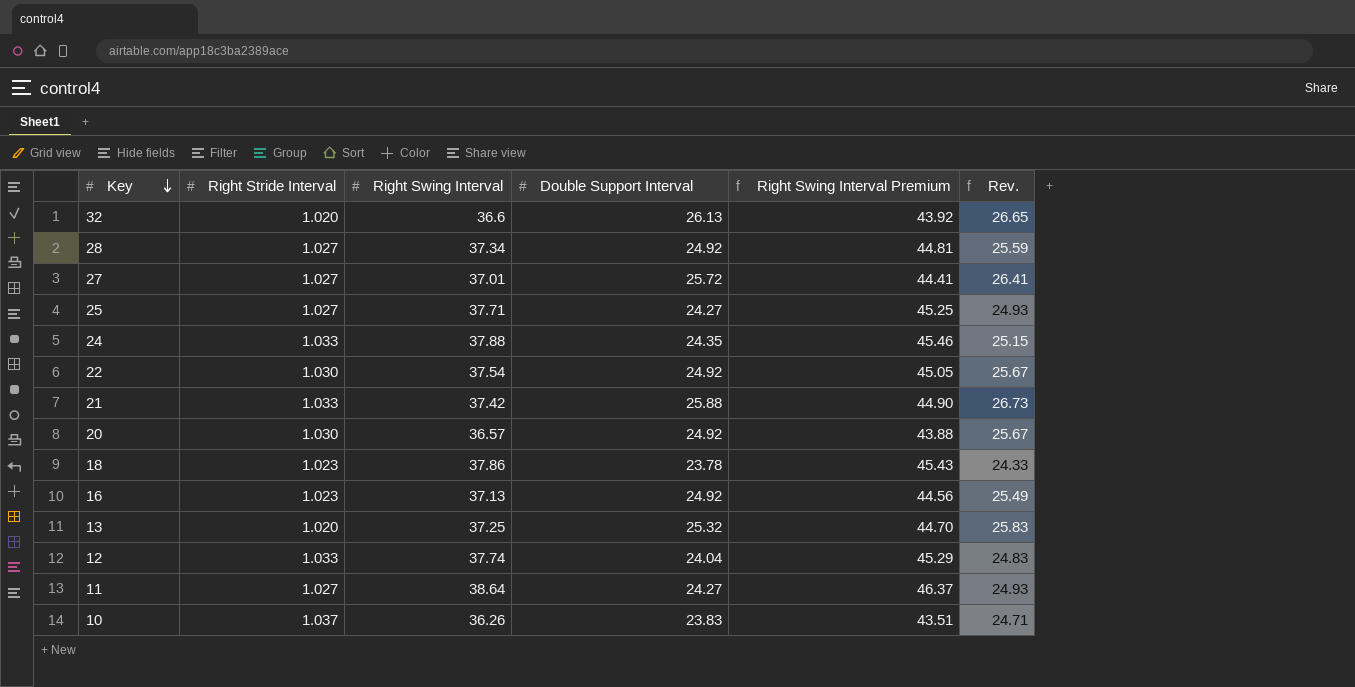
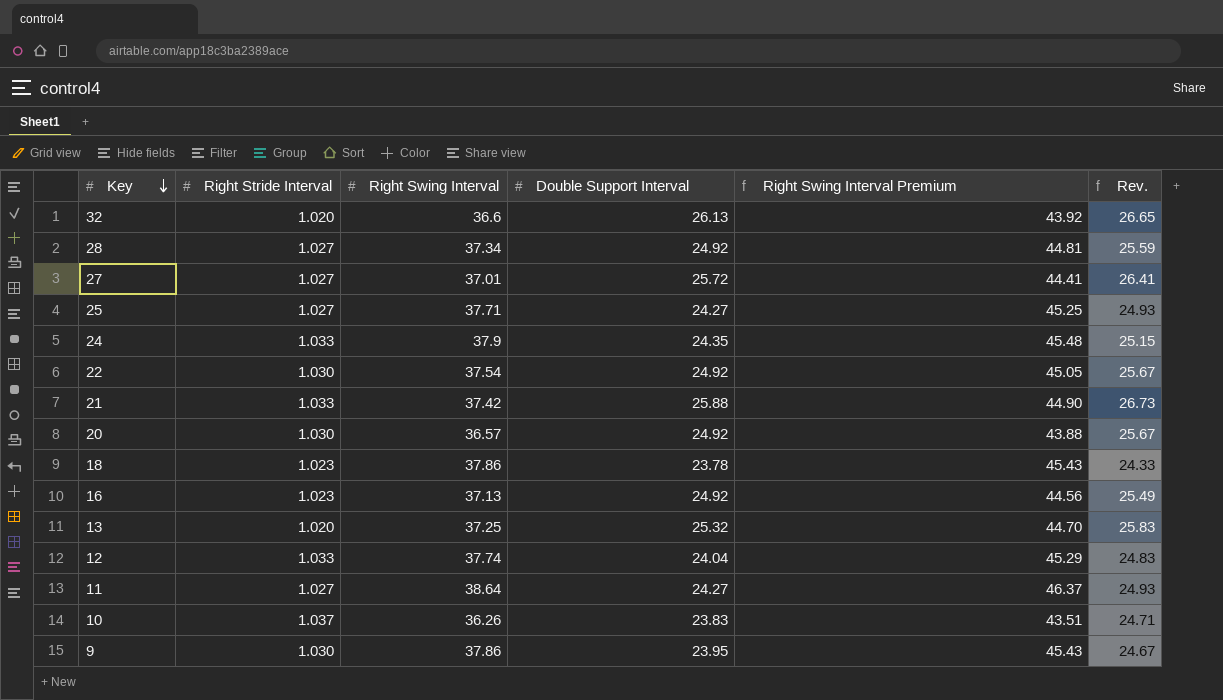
24 | Right Swing Interval: 37.88 -> 37.9
24 | Right Swing Interval Premium: 45.46 -> 45.48
row 9: none -> 1.030 | 37.86 | 23.95 | 45.43 | 24.67

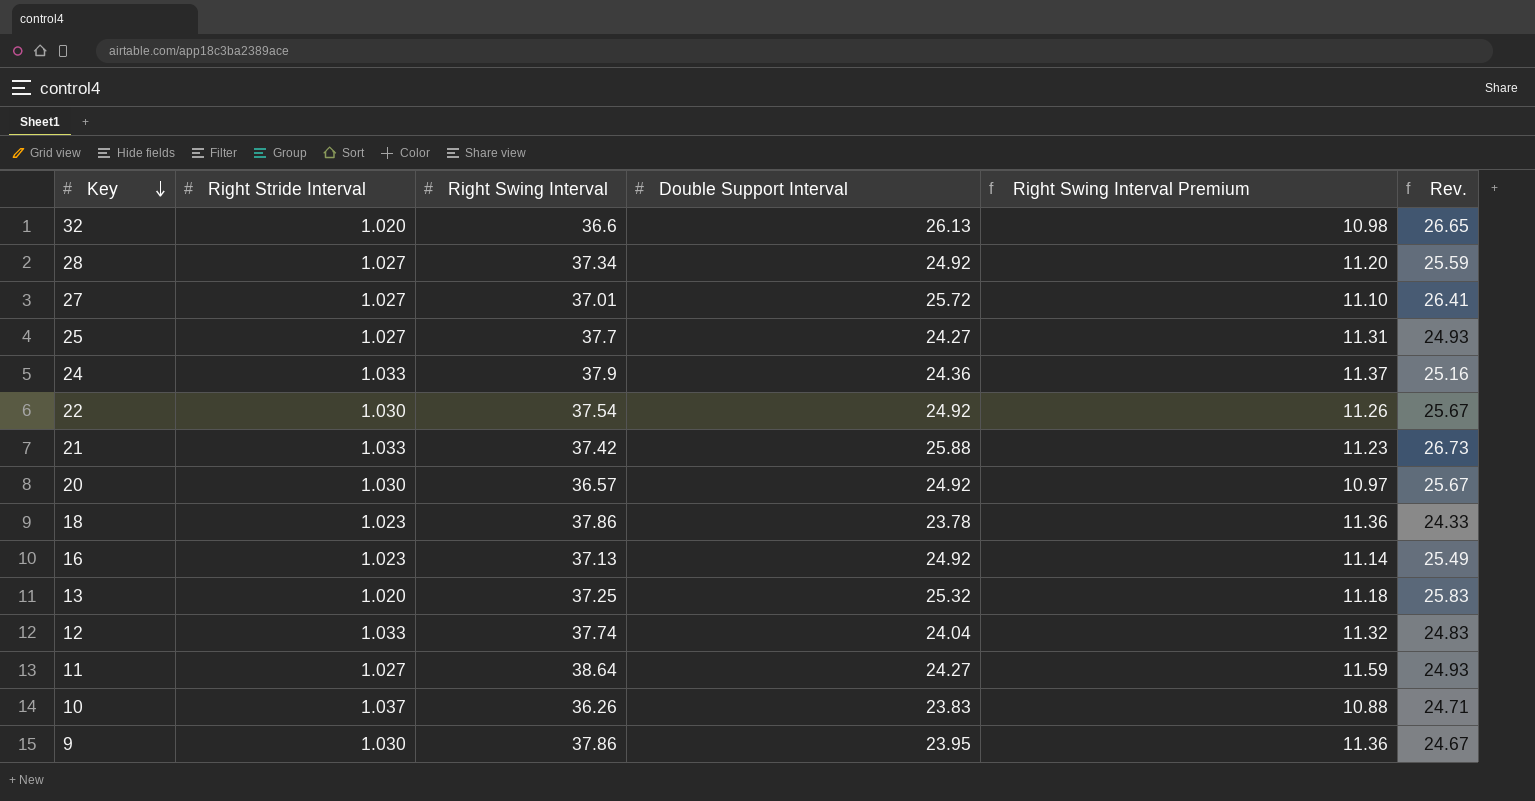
column Right Swing Interval Premium | formula: [Right Swing Interval] * 1.2 -> [Right Swing Interval] * 0.3
25 | Right Swing Interval: 37.71 -> 37.7
24 | Double Support Interval: 24.35 -> 24.36
24 | Rev.: 25.15 -> 25.16

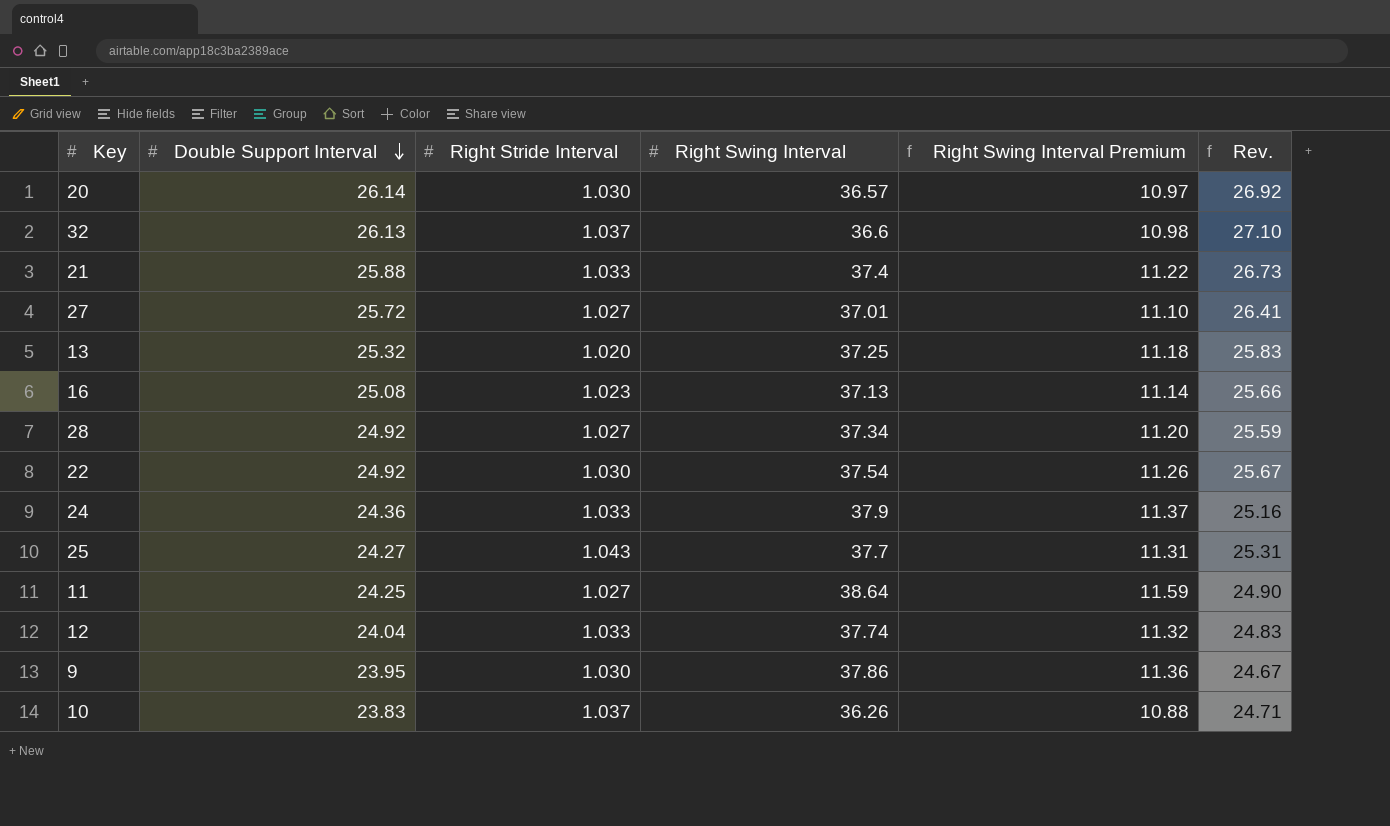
row order: Key descending -> Double Support Interval descending
column Double Support Interval | position: 4 -> 2
row 18: 1.023 | 37.86 | 23.78 | 11.36 | 24.33 -> none
20 | Double Support Interval: 24.92 -> 26.14
20 | Rev.: 25.67 -> 26.92
32 | Right Stride Interval: 1.020 -> 1.037
32 | Rev.: 26.65 -> 27.10
21 | Right Swing Interval: 37.42 -> 37.4
21 | Right Swing Interval Premium: 11.23 -> 11.22
16 | Double Support Interval: 24.92 -> 25.08
16 | Rev.: 25.49 -> 25.66
25 | Right Stride Interval: 1.027 -> 1.043
25 | Rev.: 24.93 -> 25.31
11 | Double Support Interval: 24.27 -> 24.25
11 | Rev.: 24.93 -> 24.90

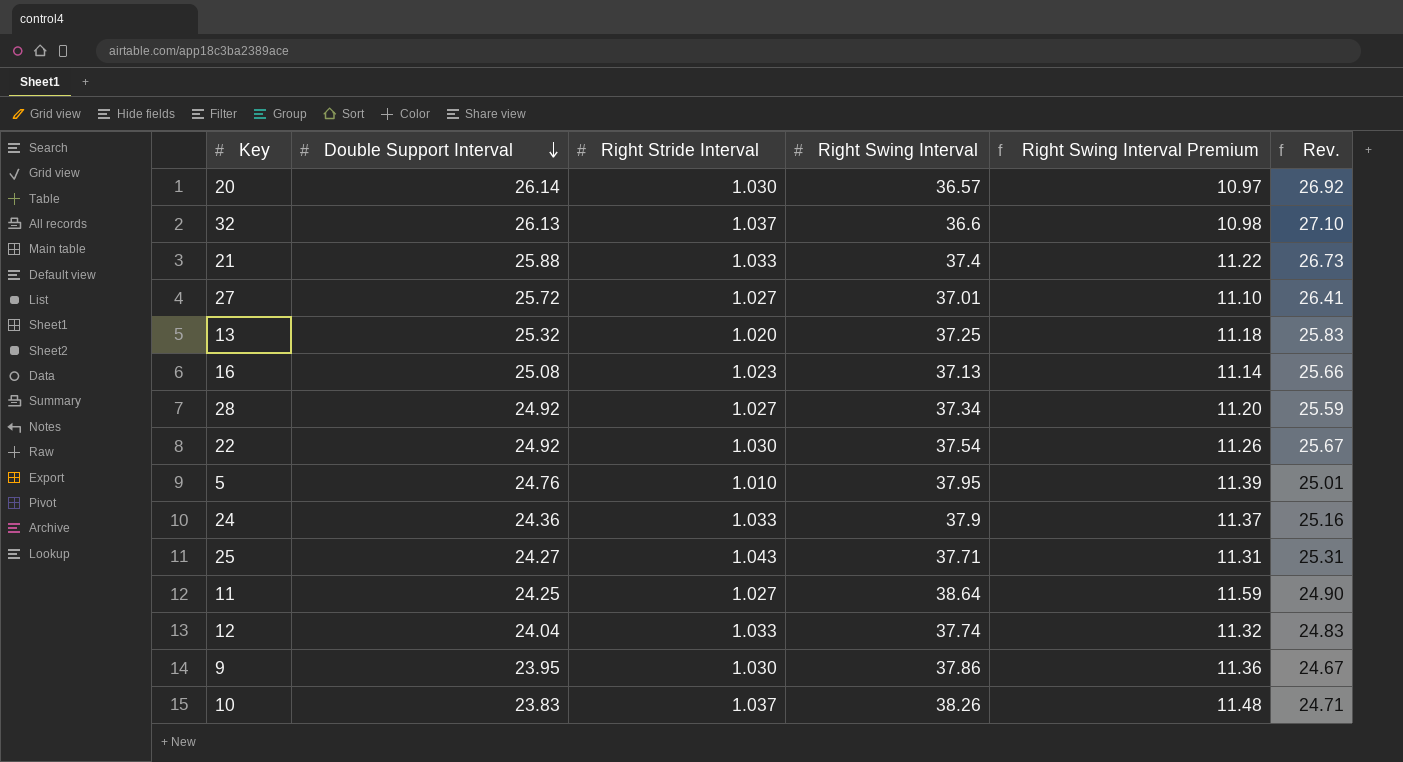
row 5: none -> 24.76 | 1.010 | 37.95 | 11.39 | 25.01
25 | Right Swing Interval: 37.7 -> 37.71
10 | Right Swing Interval: 36.26 -> 38.26
10 | Right Swing Interval Premium: 10.88 -> 11.48

